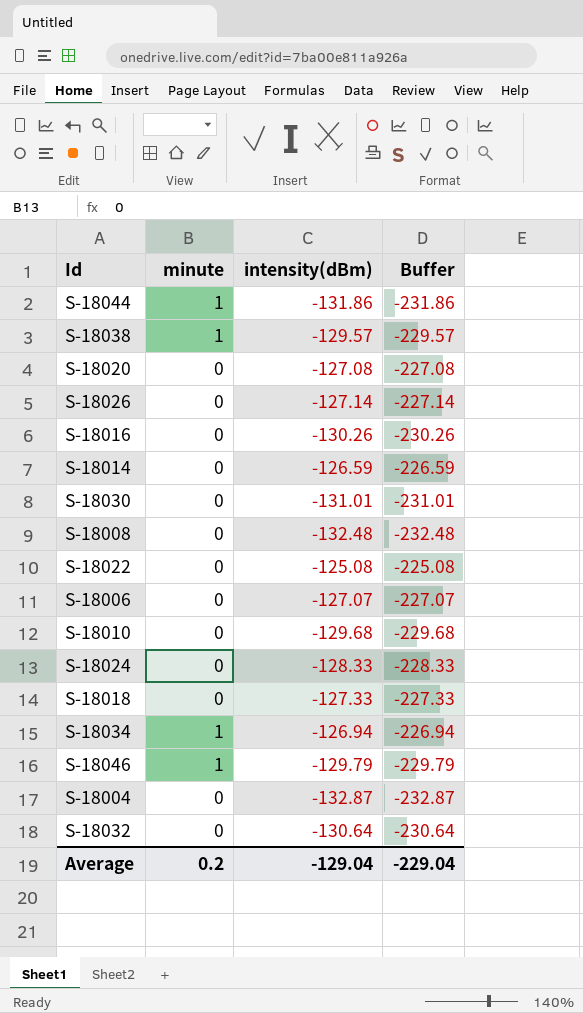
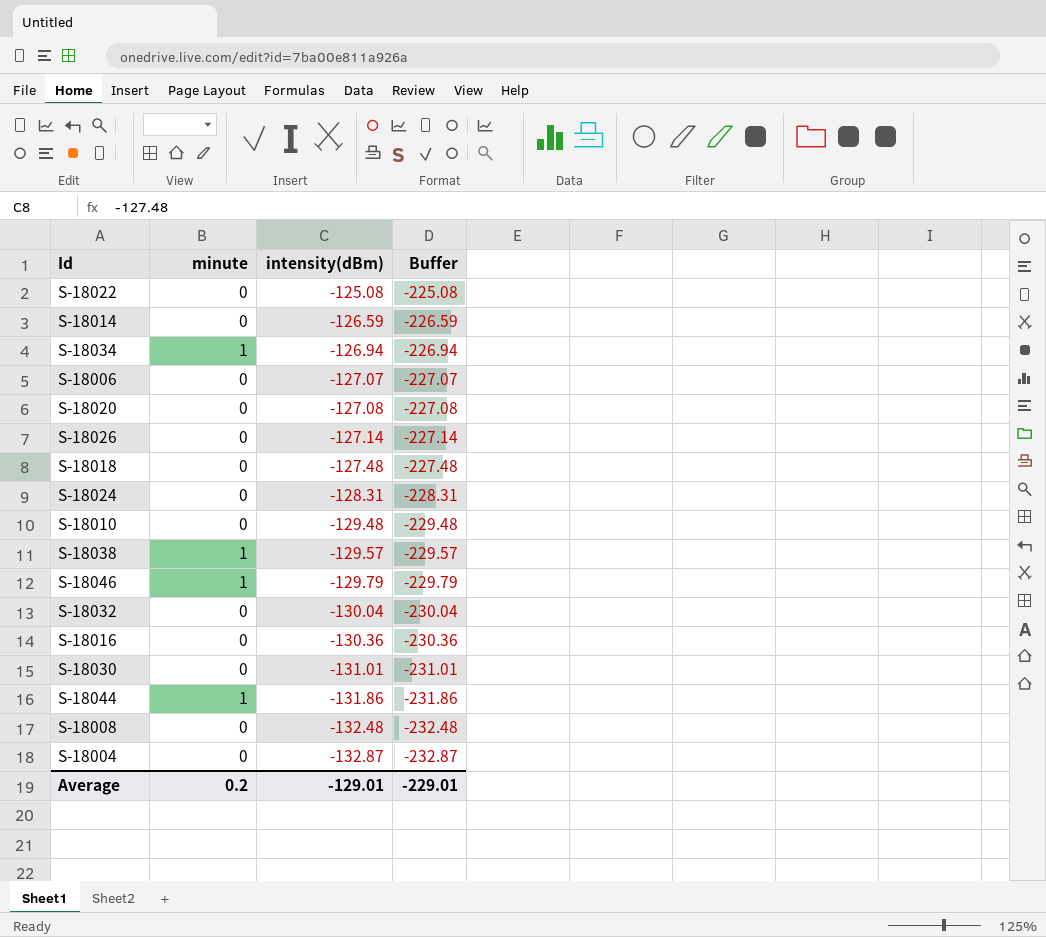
row order: none -> intensity(dBm) descending
S-18018 | intensity(dBm): -127.33 -> -127.48
S-18018 | Buffer: -227.33 -> -227.48
S-18024 | intensity(dBm): -128.33 -> -128.31
S-18024 | Buffer: -228.33 -> -228.31
S-18010 | intensity(dBm): -129.68 -> -129.48
S-18010 | Buffer: -229.68 -> -229.48
S-18032 | intensity(dBm): -130.64 -> -130.04
S-18032 | Buffer: -230.64 -> -230.04
S-18016 | intensity(dBm): -130.26 -> -130.36
S-18016 | Buffer: -230.26 -> -230.36
Average | intensity(dBm): -129.04 -> -129.01
Average | Buffer: -229.04 -> -229.01

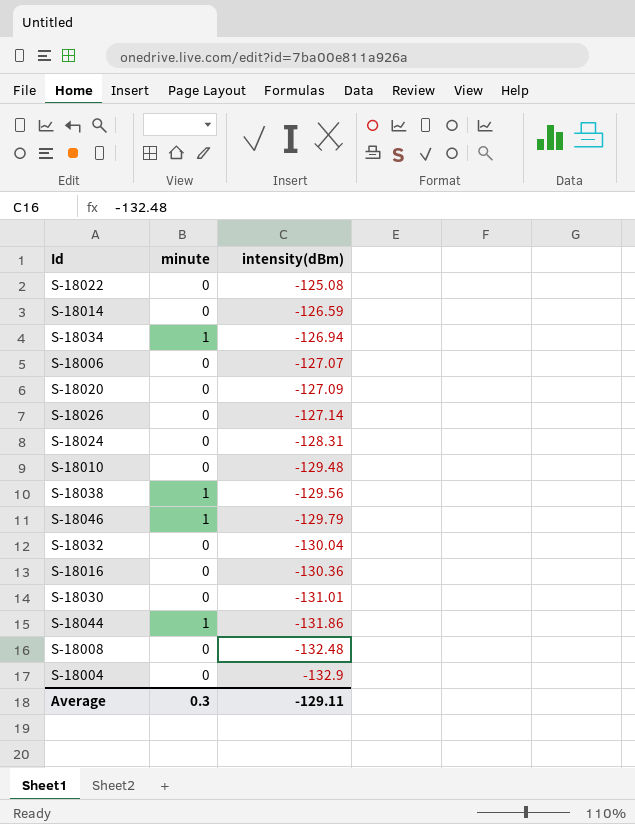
column Buffer | formula: [intensity(dBm)] - 100 -> none
row S-18018: 0 | -127.48 | -227.48 -> none
S-18020 | intensity(dBm): -127.08 -> -127.09
S-18038 | intensity(dBm): -129.57 -> -129.56
S-18004 | intensity(dBm): -132.87 -> -132.9
Average | minute: 0.2 -> 0.3
Average | intensity(dBm): -129.01 -> -129.11

